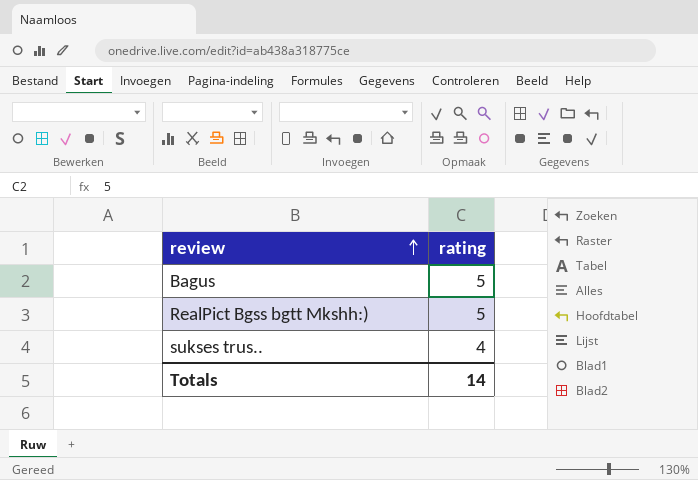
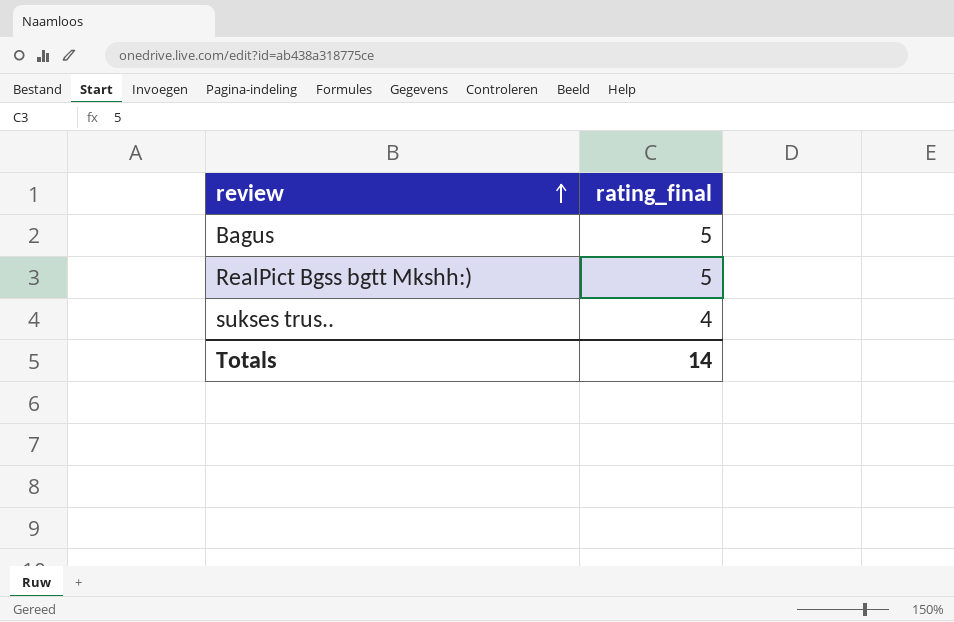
column name: rating -> rating_final

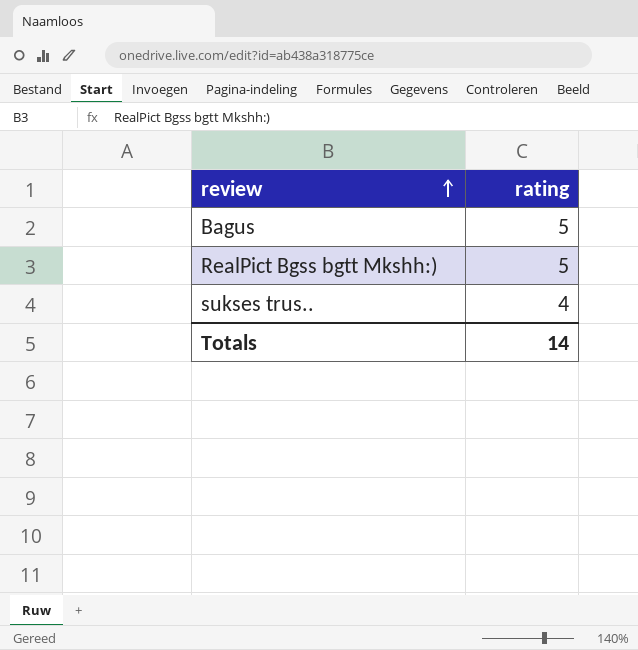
column name: rating_final -> rating

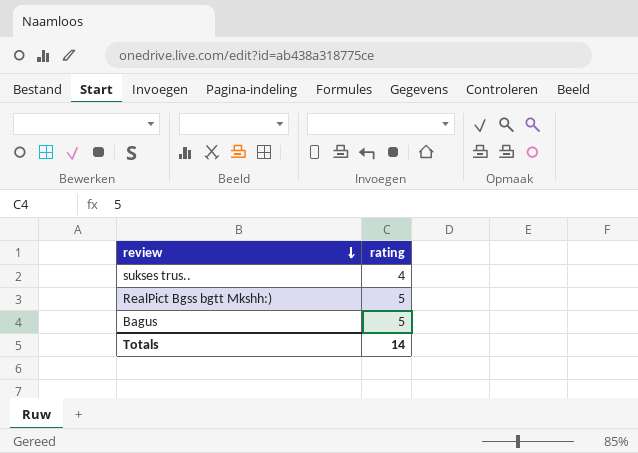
row order: review ascending -> review descending

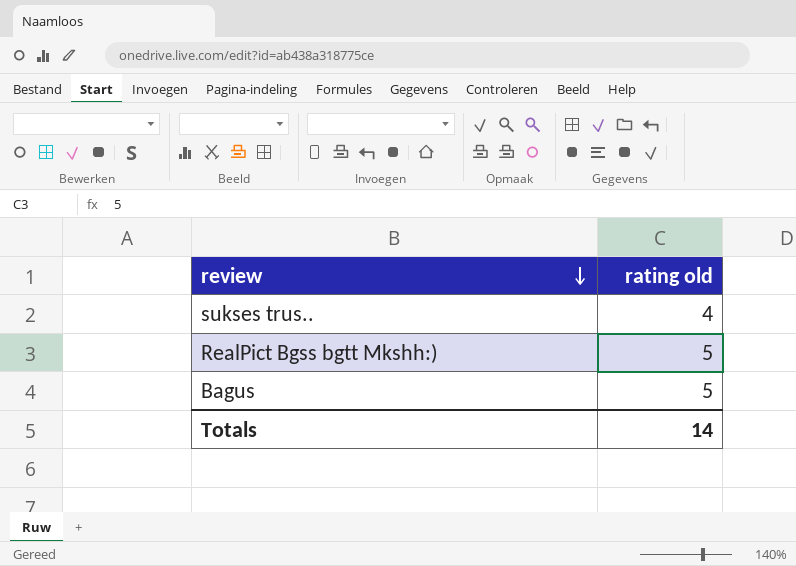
column name: rating -> rating old

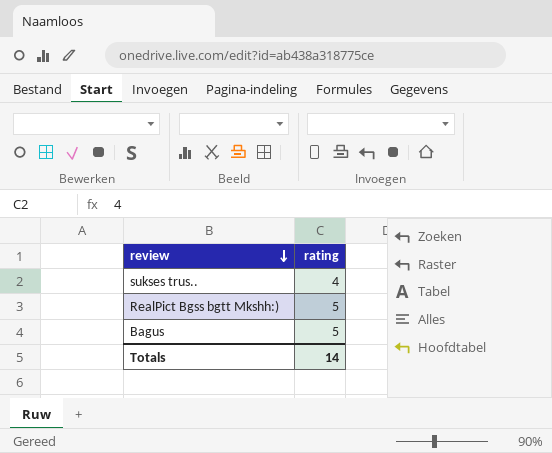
column name: rating old -> rating

